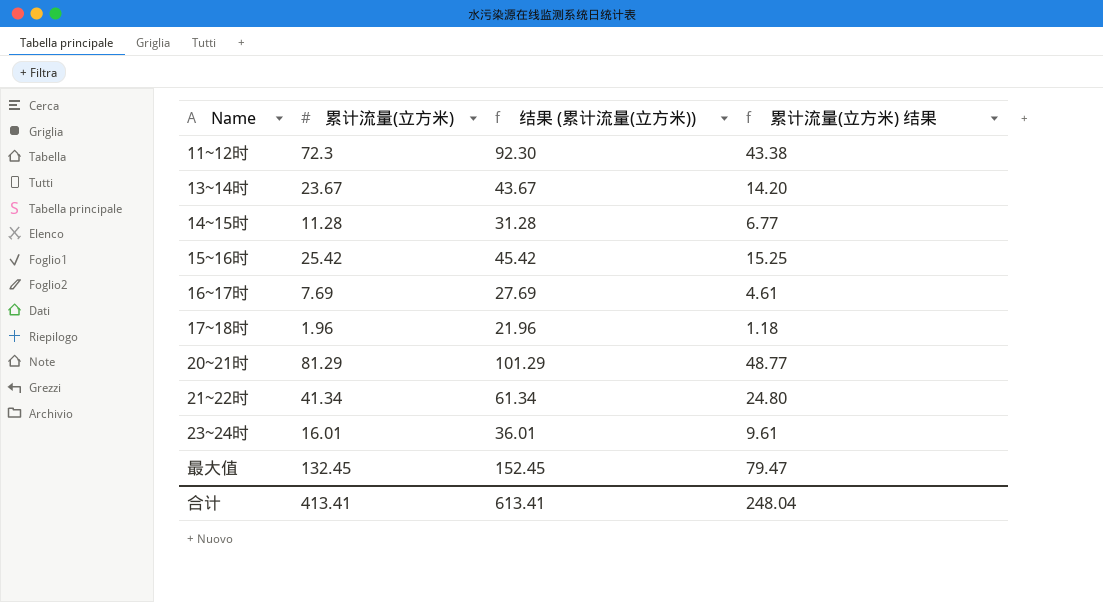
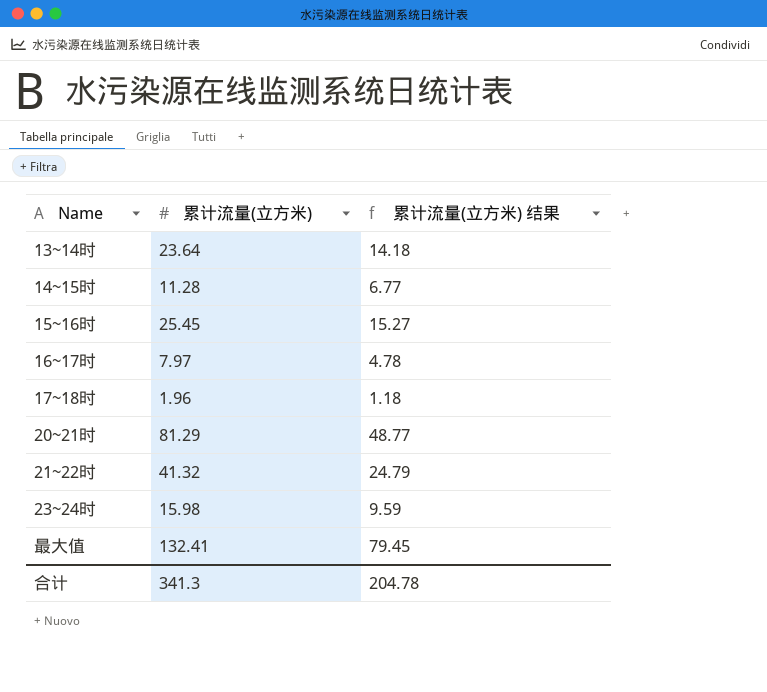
column 结果 (累计流量(立方米)) | formula: [累计流量(立方米)] + 20 -> none
row 11~12时: 72.3 | 92.30 | 43.38 -> none
13~14时 | 累计流量(立方米): 23.67 -> 23.64
13~14时 | 累计流量(立方米) 结果: 14.20 -> 14.18
15~16时 | 累计流量(立方米): 25.42 -> 25.45
15~16时 | 累计流量(立方米) 结果: 15.25 -> 15.27
16~17时 | 累计流量(立方米): 7.69 -> 7.97
16~17时 | 累计流量(立方米) 结果: 4.61 -> 4.78
21~22时 | 累计流量(立方米): 41.34 -> 41.32
21~22时 | 累计流量(立方米) 结果: 24.80 -> 24.79
23~24时 | 累计流量(立方米): 16.01 -> 15.98
23~24时 | 累计流量(立方米) 结果: 9.61 -> 9.59
最大值 | 累计流量(立方米): 132.45 -> 132.41
最大值 | 累计流量(立方米) 结果: 79.47 -> 79.45
合计 | 累计流量(立方米): 413.41 -> 341.3
合计 | 累计流量(立方米) 结果: 248.04 -> 204.78

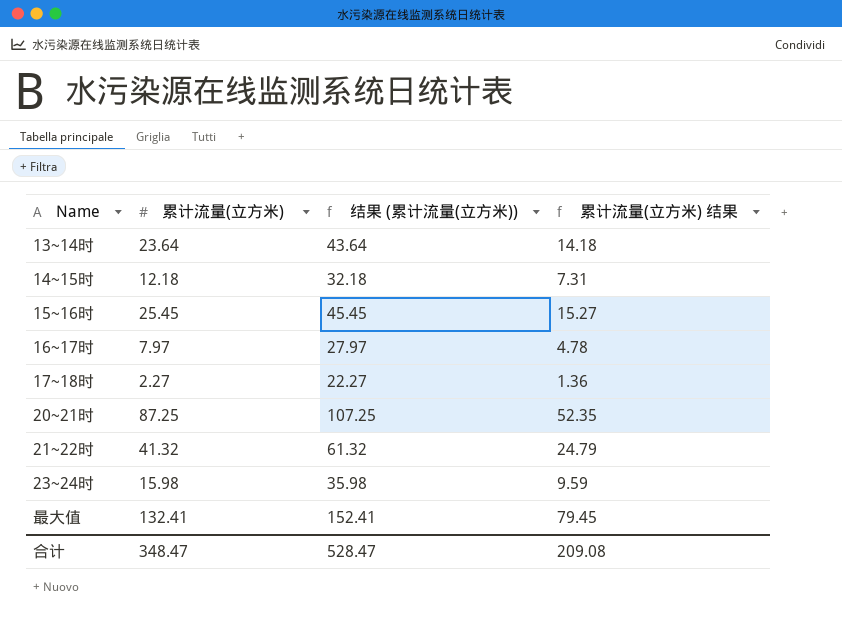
column 结果 (累计流量(立方米)) | formula: none -> [累计流量(立方米)] + 20
14~15时 | 累计流量(立方米): 11.28 -> 12.18
14~15时 | 累计流量(立方米) 结果: 6.77 -> 7.31
17~18时 | 累计流量(立方米): 1.96 -> 2.27
17~18时 | 累计流量(立方米) 结果: 1.18 -> 1.36
20~21时 | 累计流量(立方米): 81.29 -> 87.25
20~21时 | 累计流量(立方米) 结果: 48.77 -> 52.35
合计 | 累计流量(立方米): 341.3 -> 348.47
合计 | 累计流量(立方米) 结果: 204.78 -> 209.08

